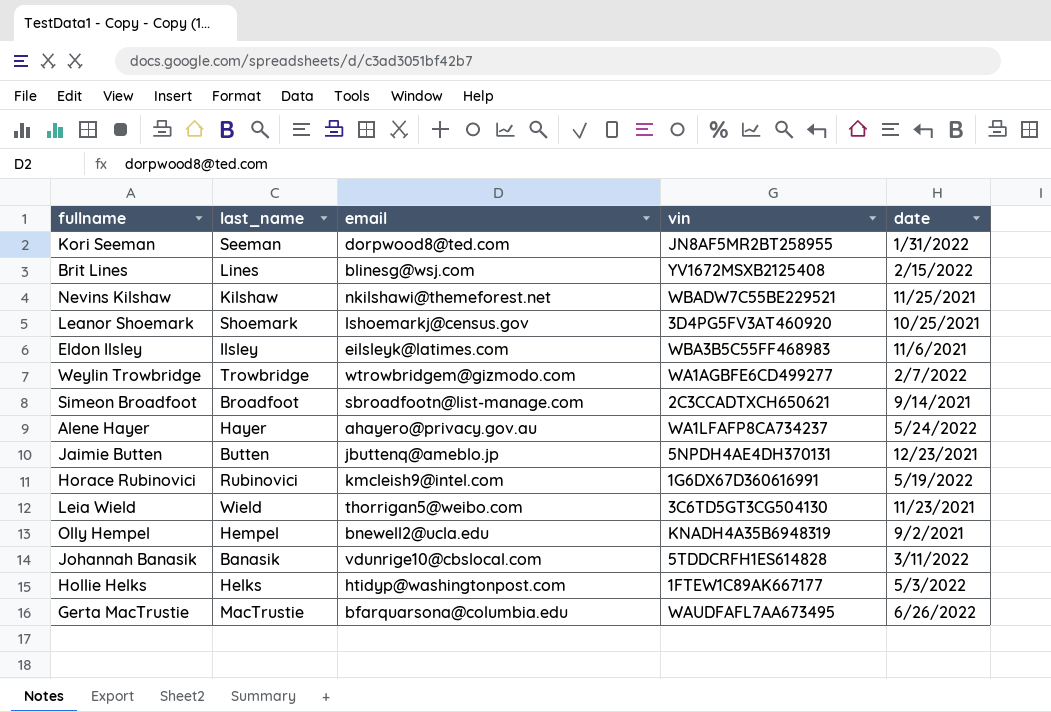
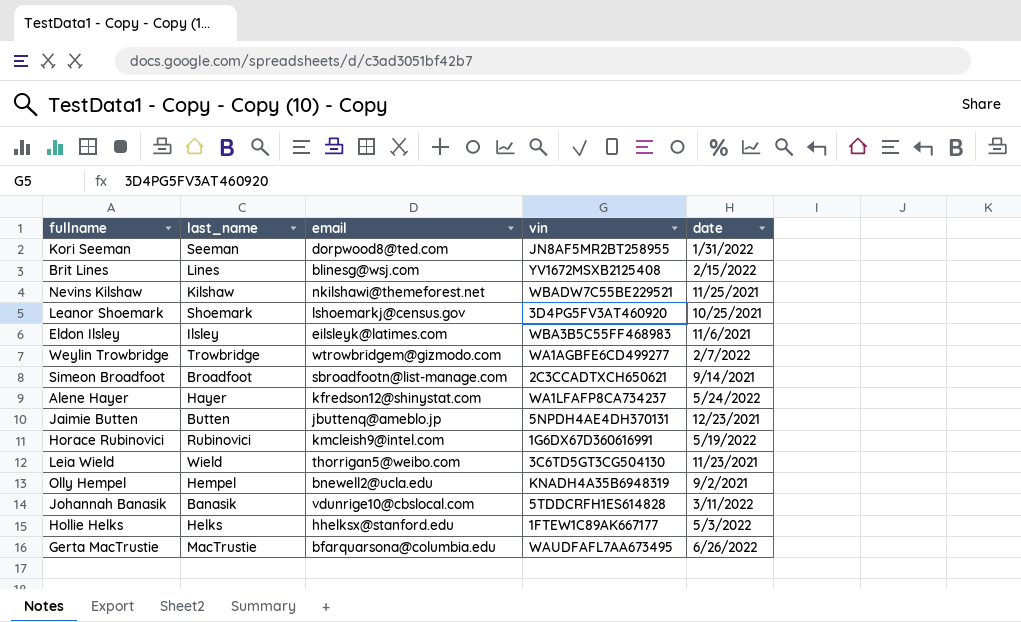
Alene Hayer | email: ahayero@privacy.gov.au -> kfredson12@shinystat.com
Hollie Helks | email: htidyp@washingtonpost.com -> hhelksx@stanford.edu

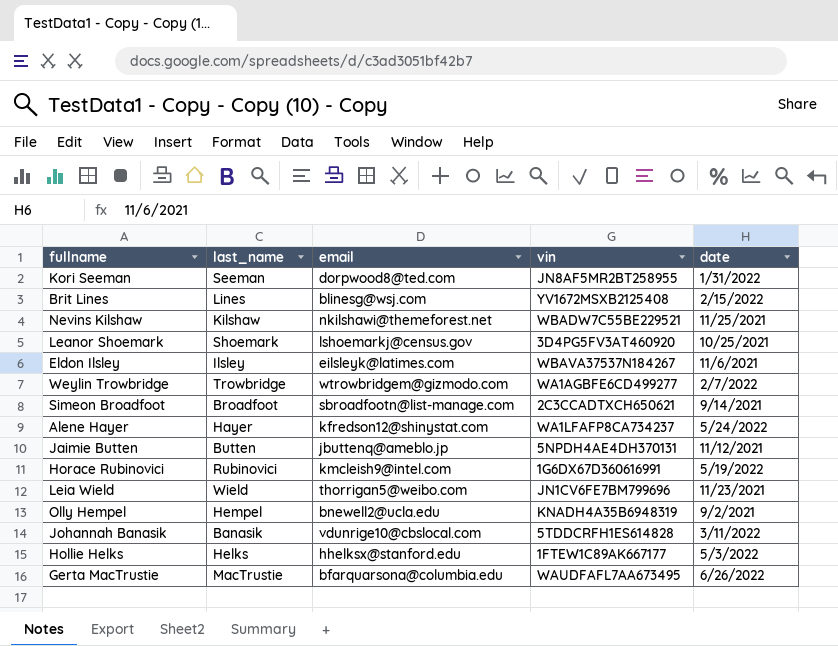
Eldon Ilsley | vin: WBA3B5C55FF468983 -> WBAVA37537N184267
Jaimie Butten | date: 12/23/2021 -> 11/12/2021
Leia Wield | vin: 3C6TD5GT3CG504130 -> JN1CV6FE7BM799696

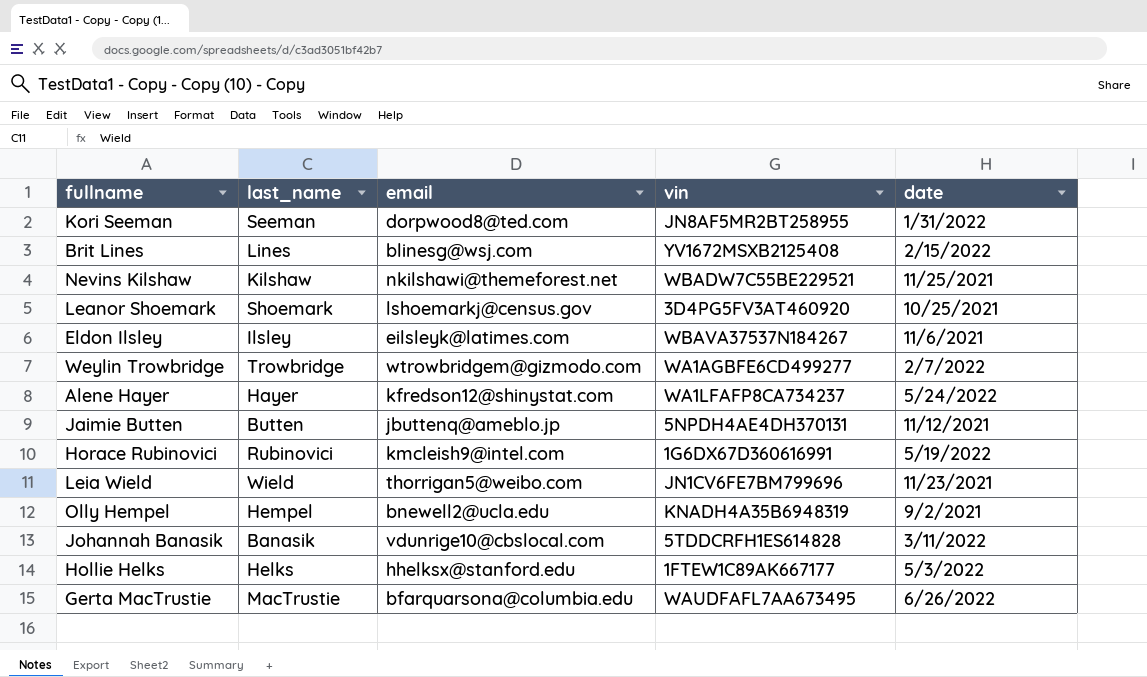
row Simeon Broadfoot: Broadfoot | sbroadfootn@list-manage.com | 2C3CCADTXCH650621 | 9/14/2021 -> none

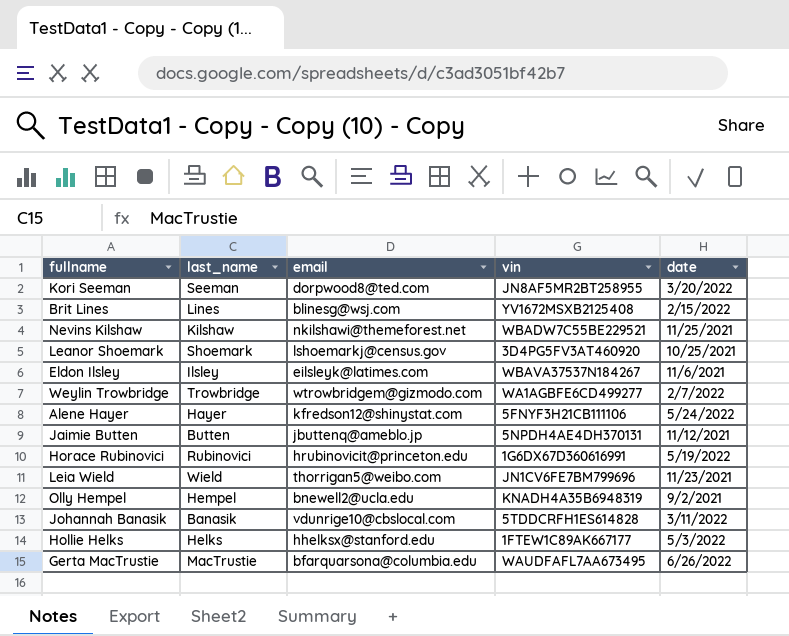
Kori Seeman | date: 1/31/2022 -> 3/20/2022
Alene Hayer | vin: WA1LFAFP8CA734237 -> 5FNYF3H21CB111106
Horace Rubinovici | email: kmcleish9@intel.com -> hrubinovicit@princeton.edu

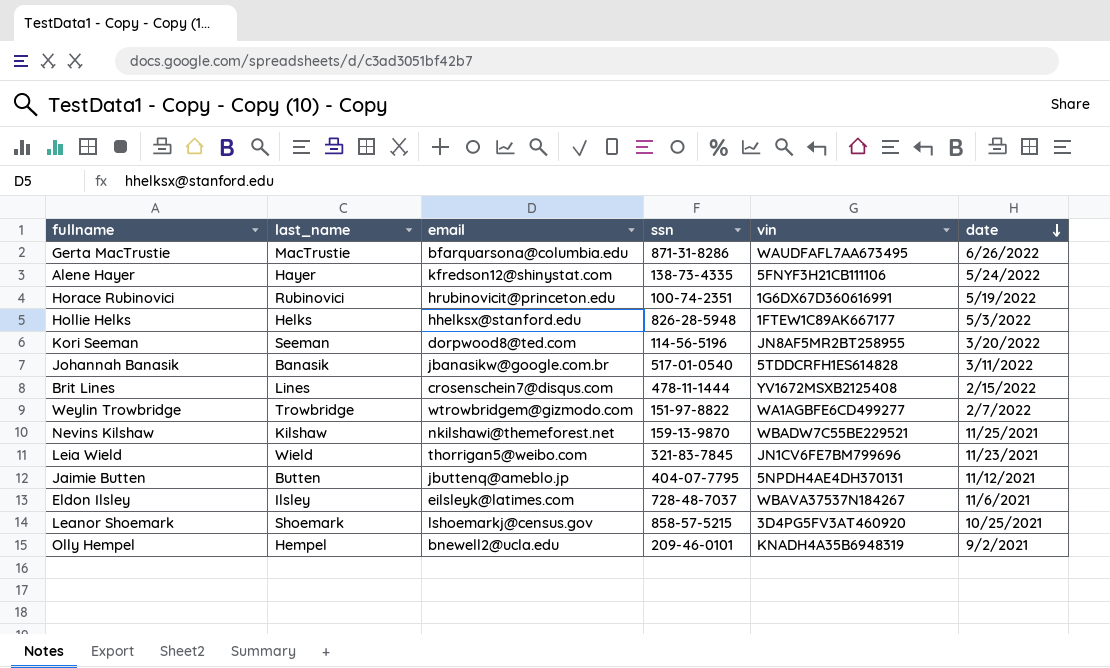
row order: none -> date descending
column ssn | position: none -> 4
Johannah Banasik | email: vdunrige10@cbslocal.com -> jbanasikw@google.com.br
Brit Lines | email: blinesg@wsj.com -> crosenschein7@disqus.com

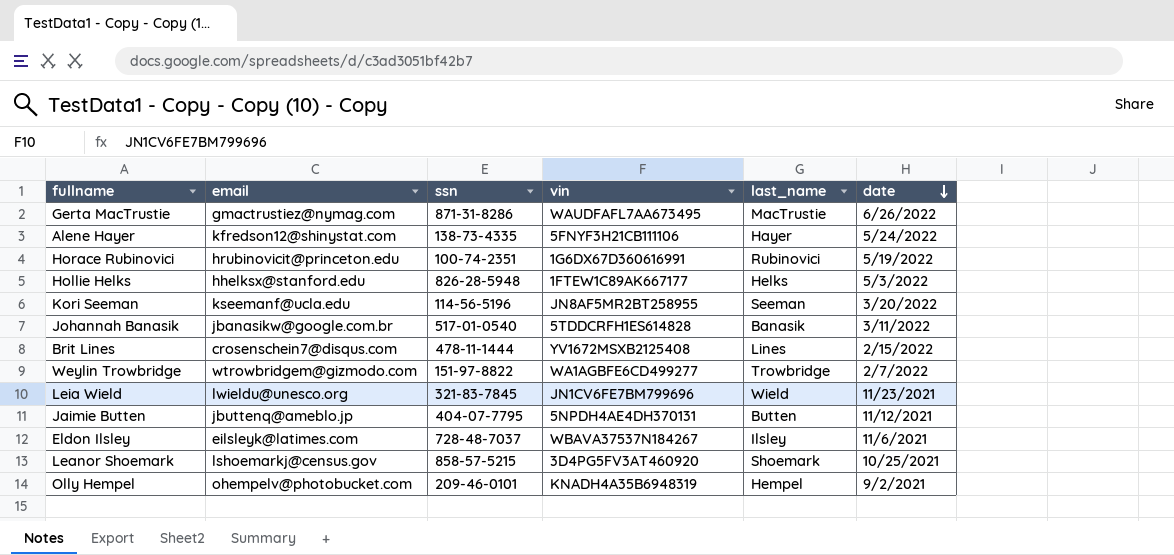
column last_name | position: 2 -> 5
row Nevins Kilshaw: Kilshaw | nkilshawi@themeforest.net | 159-13-9870 | WBADW7C55BE229521 | 11/25/2021 -> none
Gerta MacTrustie | email: bfarquarsona@columbia.edu -> gmactrustiez@nymag.com
Kori Seeman | email: dorpwood8@ted.com -> kseemanf@ucla.edu
Leia Wield | email: thorrigan5@weibo.com -> lwieldu@unesco.org
Olly Hempel | email: bnewell2@ucla.edu -> ohempelv@photobucket.com

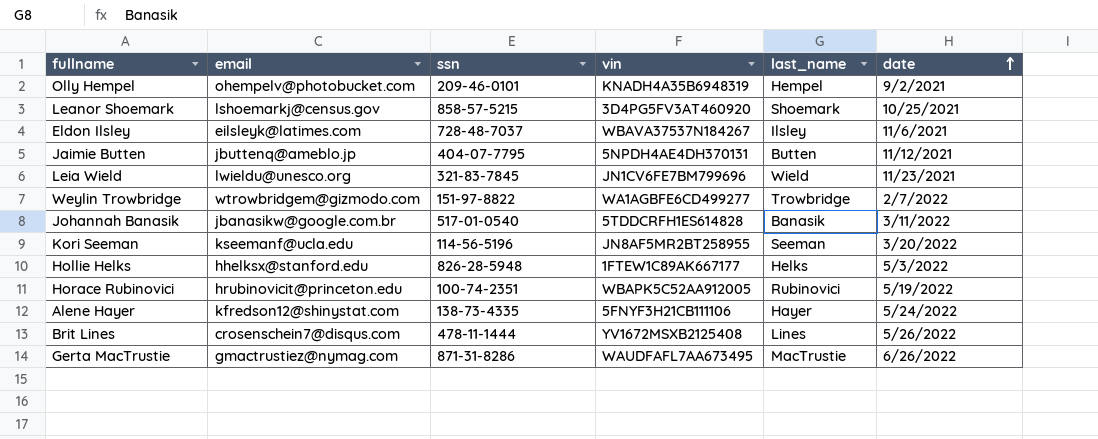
row order: date descending -> date ascending
Horace Rubinovici | vin: 1G6DX67D360616991 -> WBAPK5C52AA912005
Brit Lines | date: 2/15/2022 -> 5/26/2022

